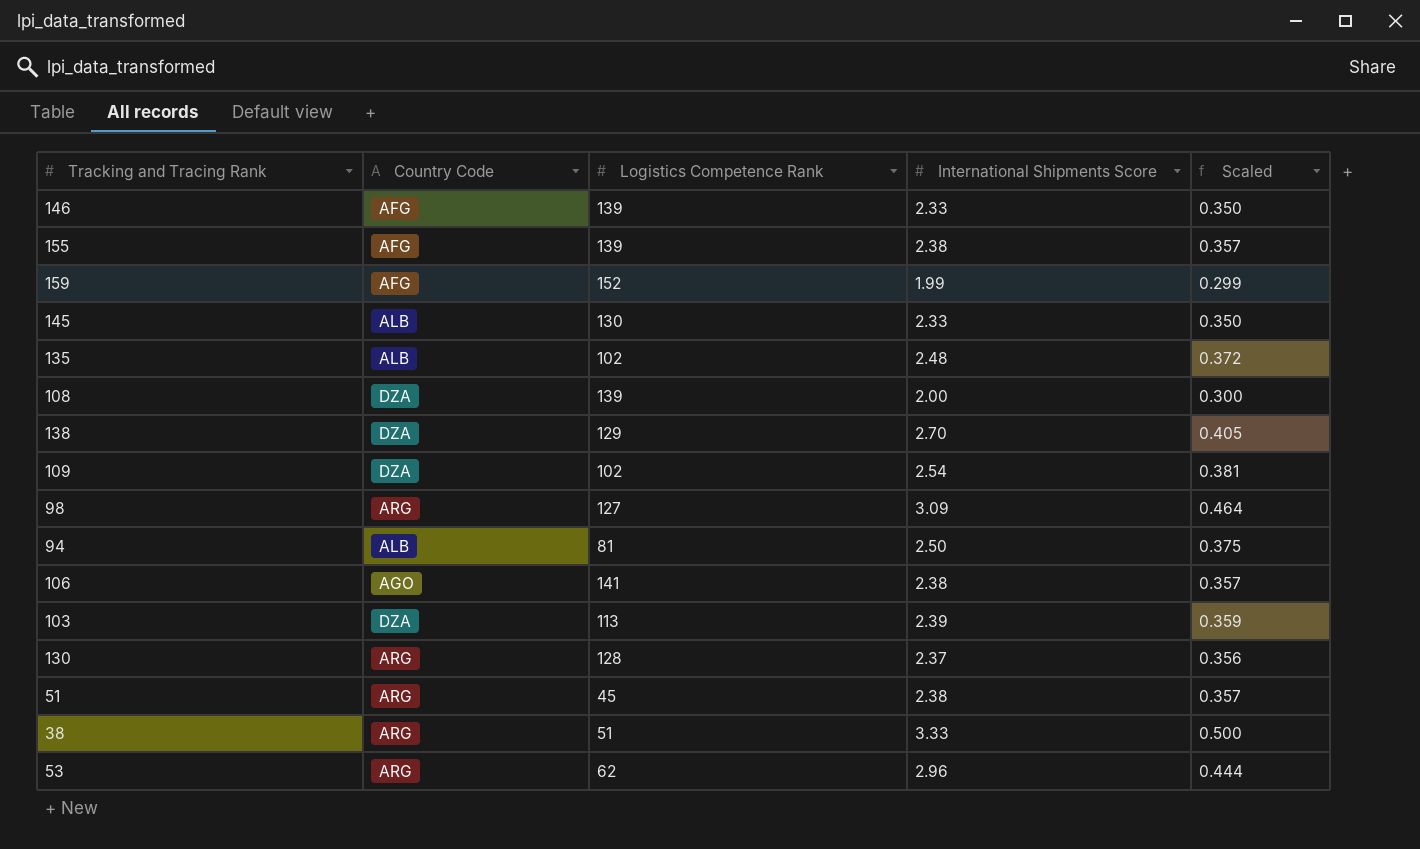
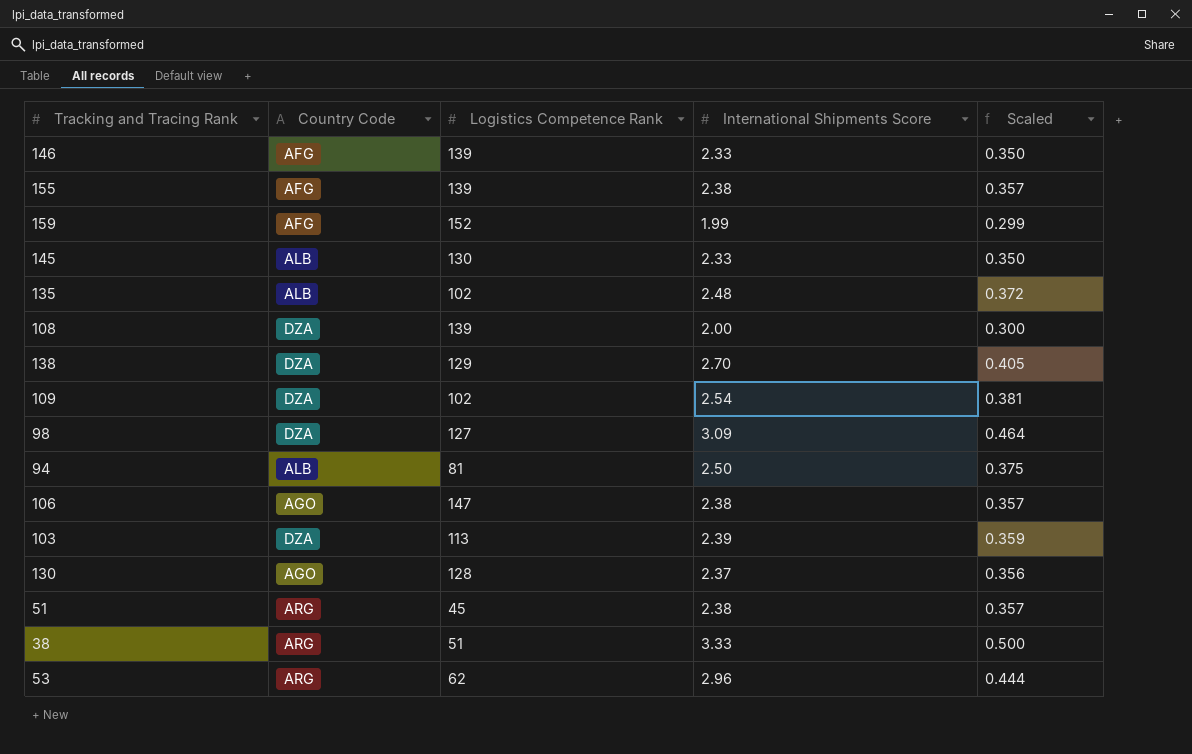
98 | Country Code: ARG -> DZA
106 | Logistics Competence Rank: 141 -> 147
130 | Country Code: ARG -> AGO

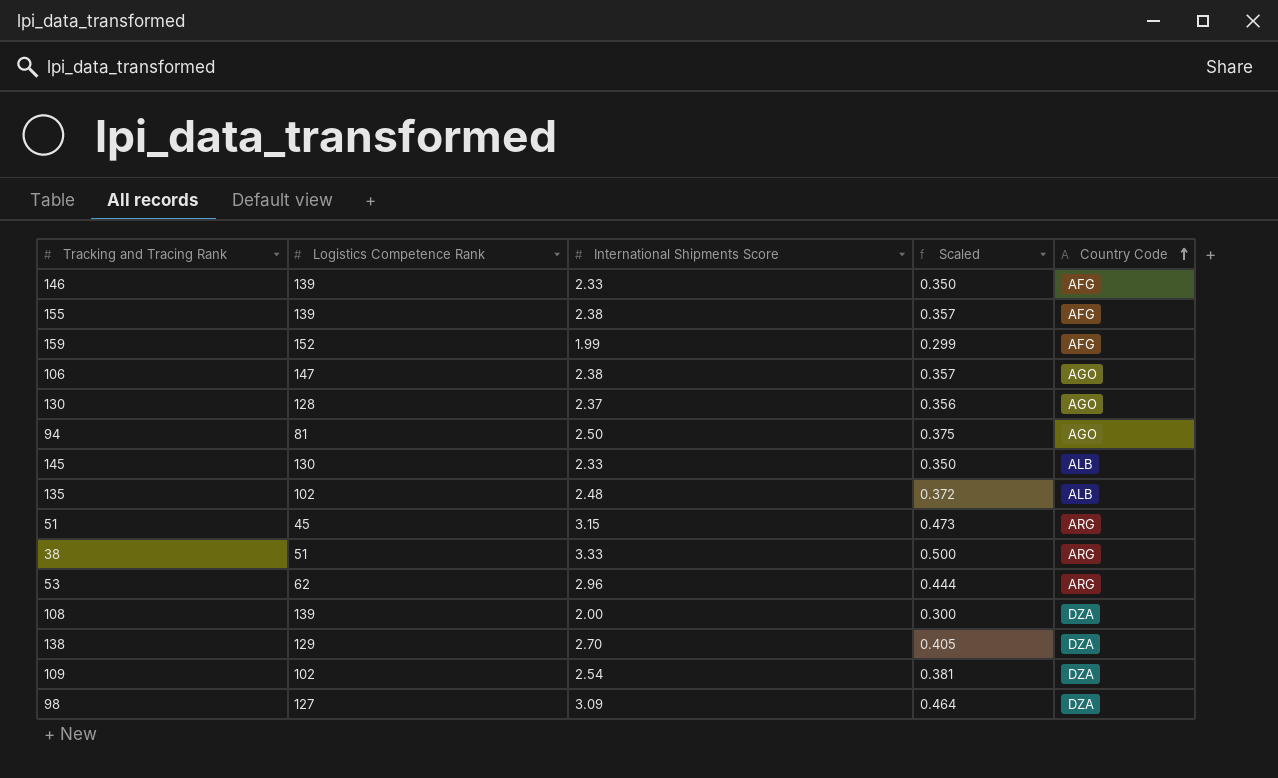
row order: none -> Country Code ascending
column Country Code | position: 2 -> 5
row 103: DZA | 113 | 2.39 | 0.359 -> none
94 | Country Code: ALB -> AGO
51 | International Shipments Score: 2.38 -> 3.15
51 | Scaled: 0.357 -> 0.473

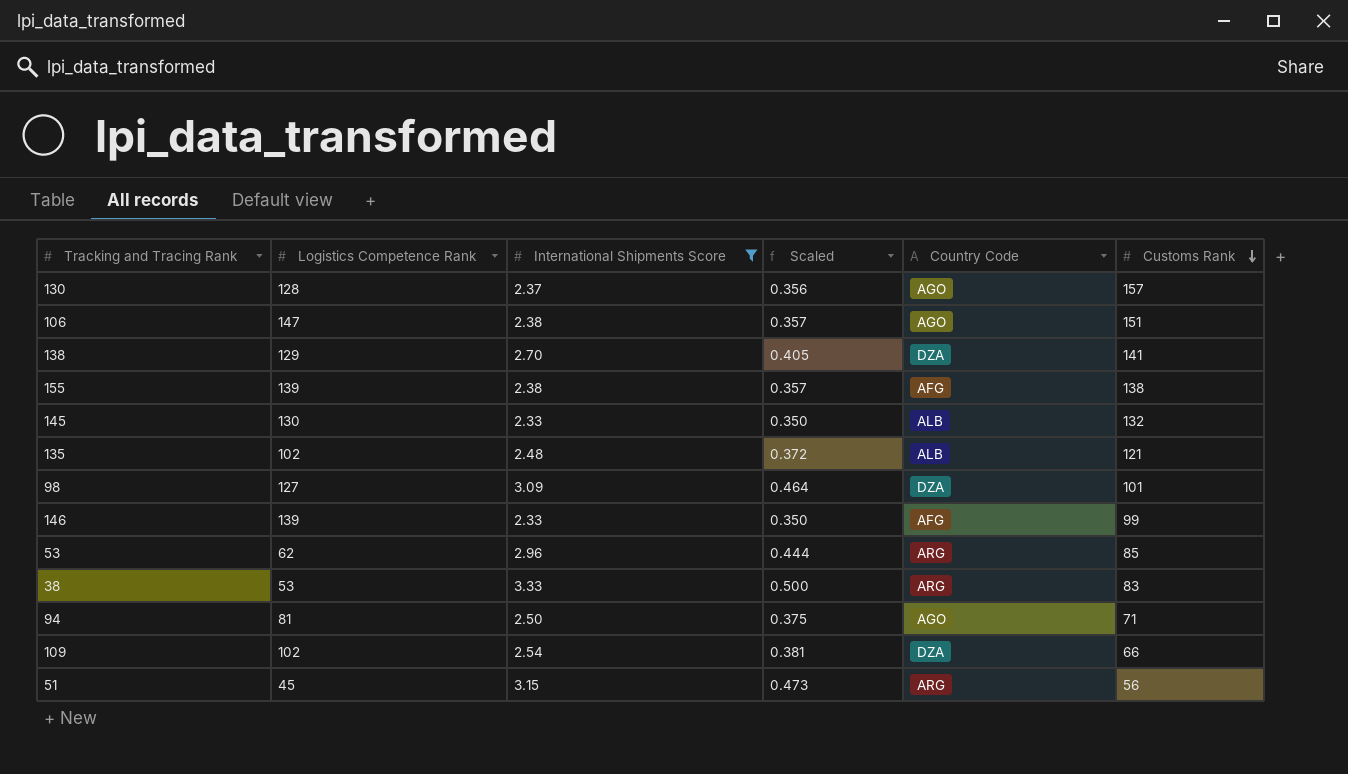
filter: none -> International Shipments Score >= 2.33
row order: Country Code ascending -> Customs Rank descending
column Customs Rank | position: none -> 6
38 | Logistics Competence Rank: 51 -> 53

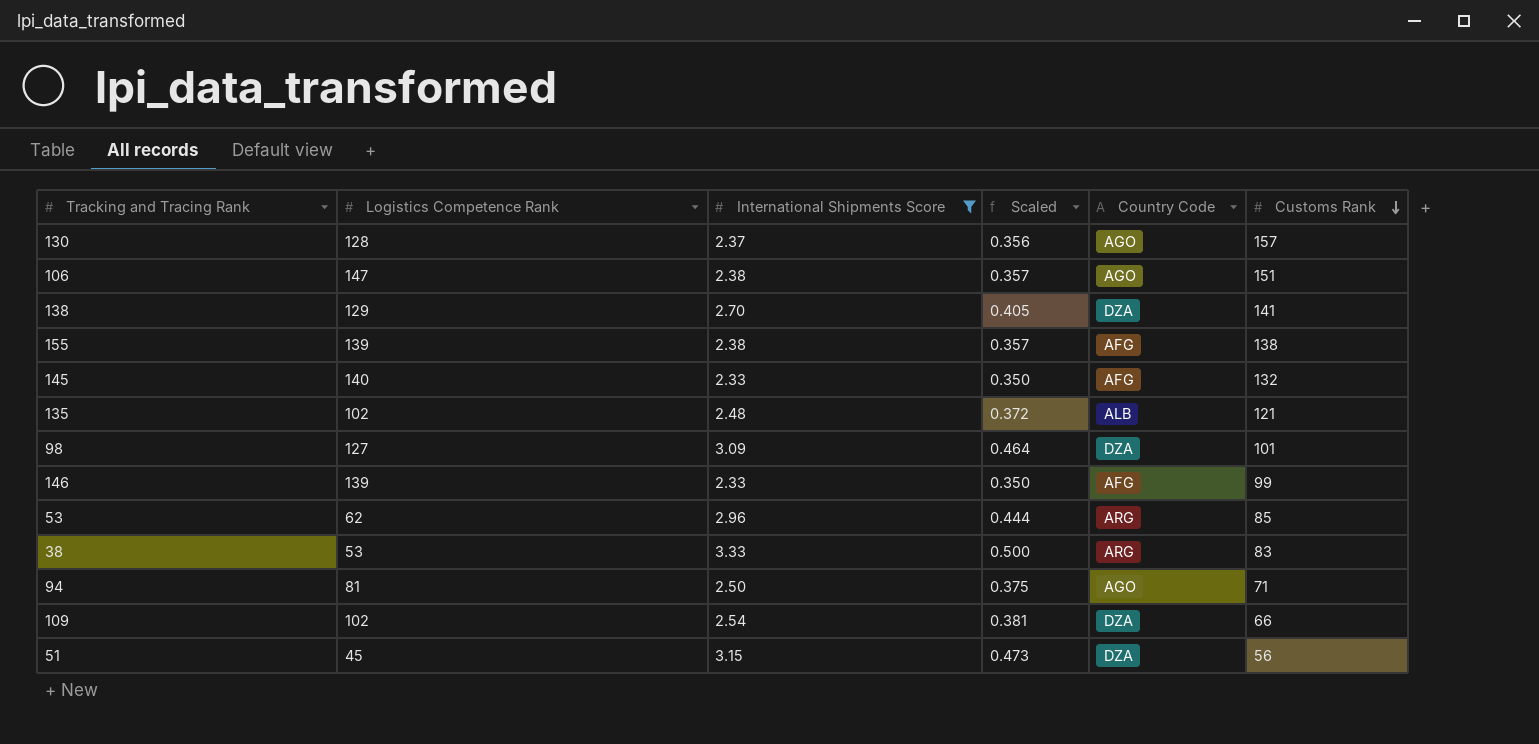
145 | Logistics Competence Rank: 130 -> 140
145 | Country Code: ALB -> AFG
51 | Country Code: ARG -> DZA

